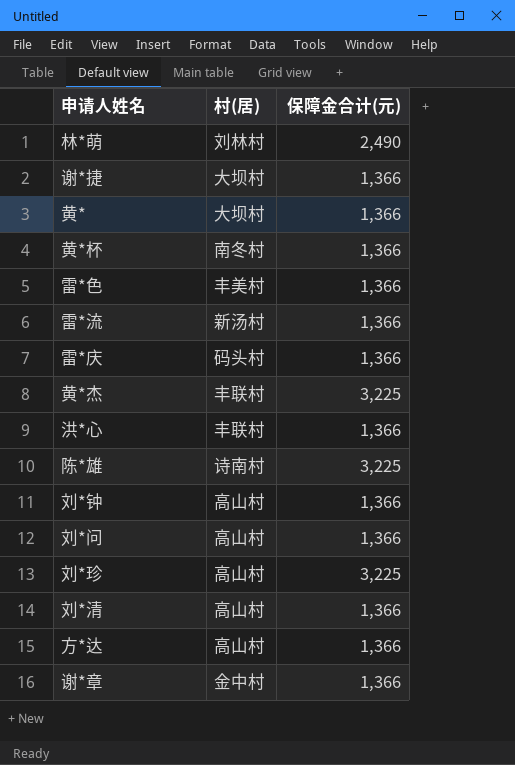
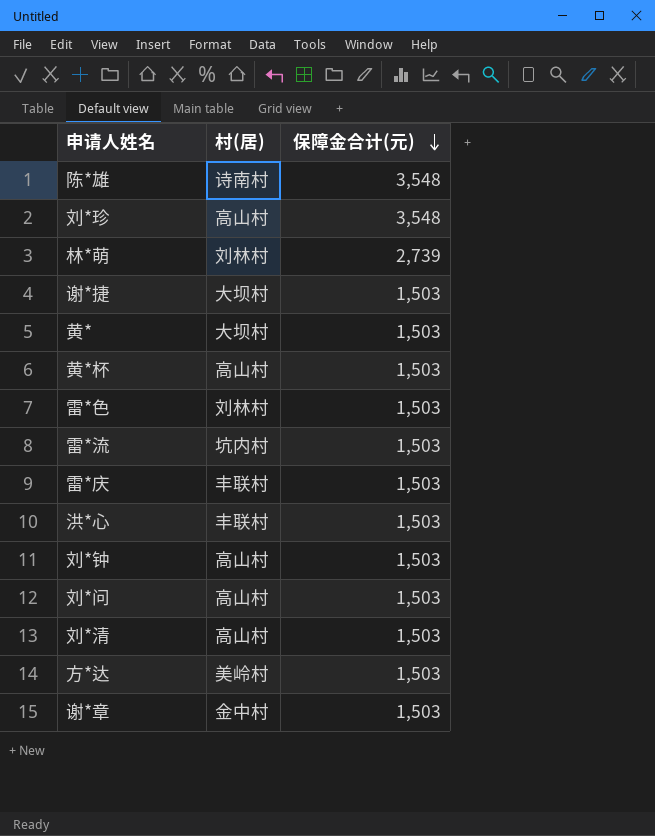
row order: none -> 保障金合计(元) descending
row 黄*杰: 丰联村 | 3,225 -> none
陈*雄 | 保障金合计(元): 3,225 -> 3,548
刘*珍 | 保障金合计(元): 3,225 -> 3,548
林*萌 | 保障金合计(元): 2,490 -> 2,739
谢*捷 | 保障金合计(元): 1,366 -> 1,503
黄* | 保障金合计(元): 1,366 -> 1,503
黄*杯 | 村(居): 南冬村 -> 高山村
黄*杯 | 保障金合计(元): 1,366 -> 1,503
雷*色 | 村(居): 丰美村 -> 刘林村
雷*色 | 保障金合计(元): 1,366 -> 1,503
雷*流 | 村(居): 新汤村 -> 坑内村
雷*流 | 保障金合计(元): 1,366 -> 1,503
雷*庆 | 村(居): 码头村 -> 丰联村
雷*庆 | 保障金合计(元): 1,366 -> 1,503
洪*心 | 保障金合计(元): 1,366 -> 1,503
刘*钟 | 保障金合计(元): 1,366 -> 1,503
刘*问 | 保障金合计(元): 1,366 -> 1,503
刘*清 | 保障金合计(元): 1,366 -> 1,503
方*达 | 村(居): 高山村 -> 美岭村
方*达 | 保障金合计(元): 1,366 -> 1,503
谢*章 | 保障金合计(元): 1,366 -> 1,503

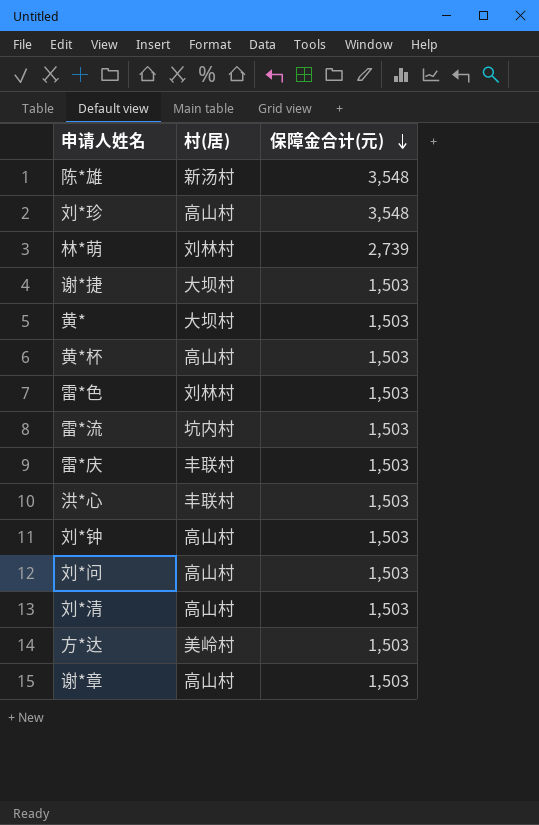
陈*雄 | 村(居): 诗南村 -> 新汤村
谢*章 | 村(居): 金中村 -> 高山村

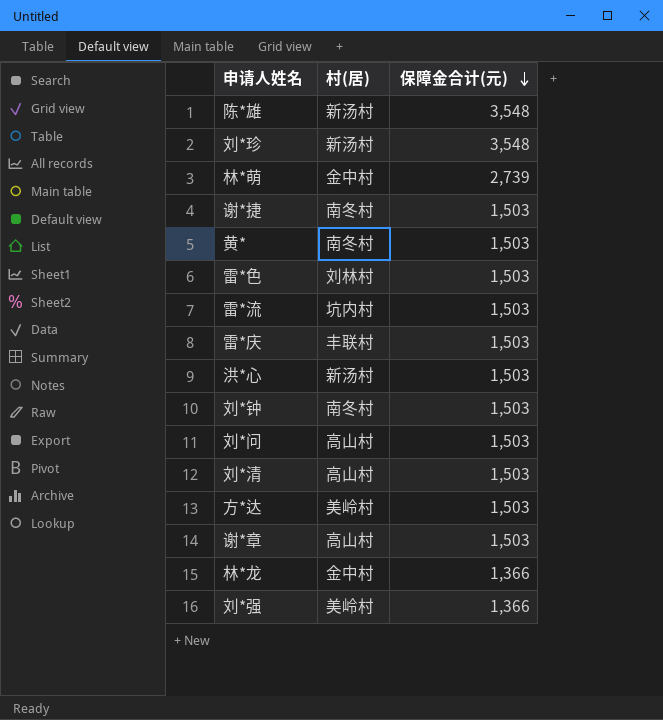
row 黄*杯: 高山村 | 1,503 -> none
刘*珍 | 村(居): 高山村 -> 新汤村
林*萌 | 村(居): 刘林村 -> 金中村
谢*捷 | 村(居): 大坝村 -> 南冬村
黄* | 村(居): 大坝村 -> 南冬村
洪*心 | 村(居): 丰联村 -> 新汤村
刘*钟 | 村(居): 高山村 -> 南冬村
row 林*龙: none -> 金中村 | 1,366
row 刘*强: none -> 美岭村 | 1,366

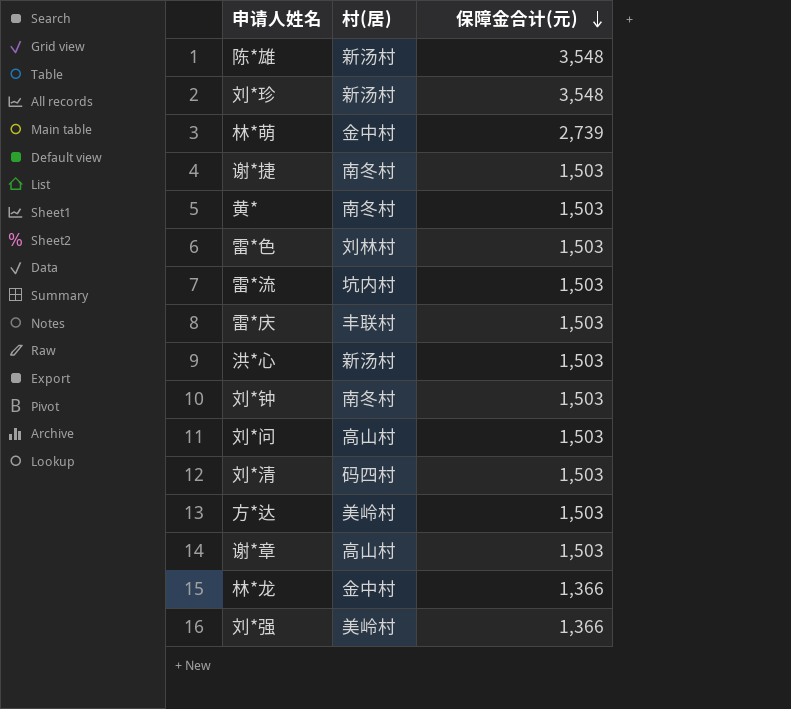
刘*清 | 村(居): 高山村 -> 码四村

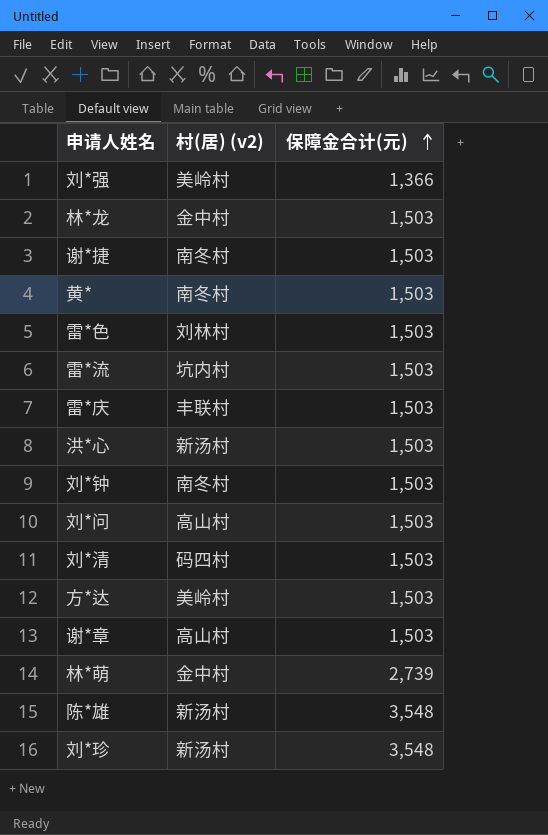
row order: 保障金合计(元) descending -> 保障金合计(元) ascending
column name: 村(居) -> 村(居) (v2)
林*龙 | 保障金合计(元): 1,366 -> 1,503

